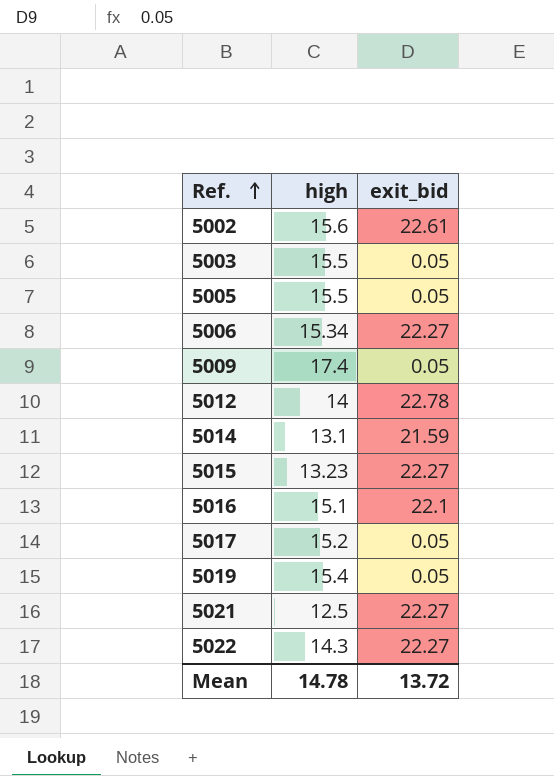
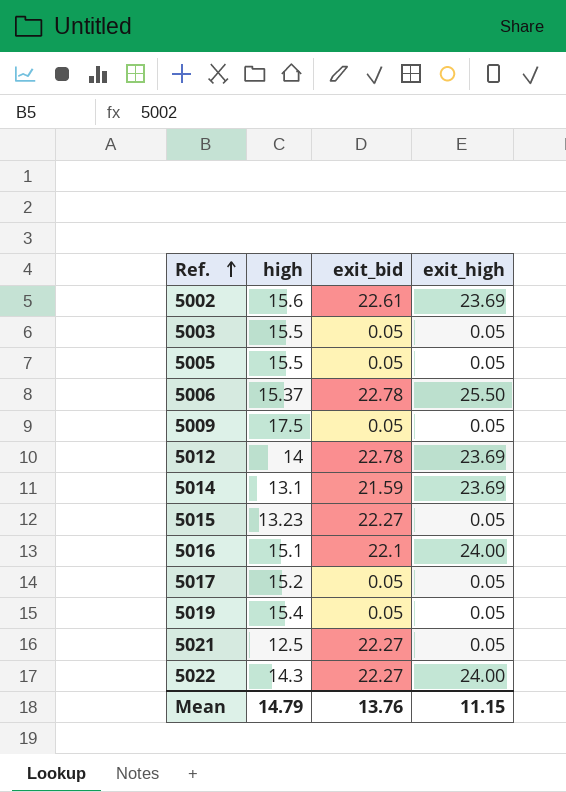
column exit_high | position: none -> 4
5006 | high: 15.34 -> 15.37
5006 | exit_bid: 22.27 -> 22.78
5009 | high: 17.4 -> 17.5
Mean | high: 14.78 -> 14.79
Mean | exit_bid: 13.72 -> 13.76

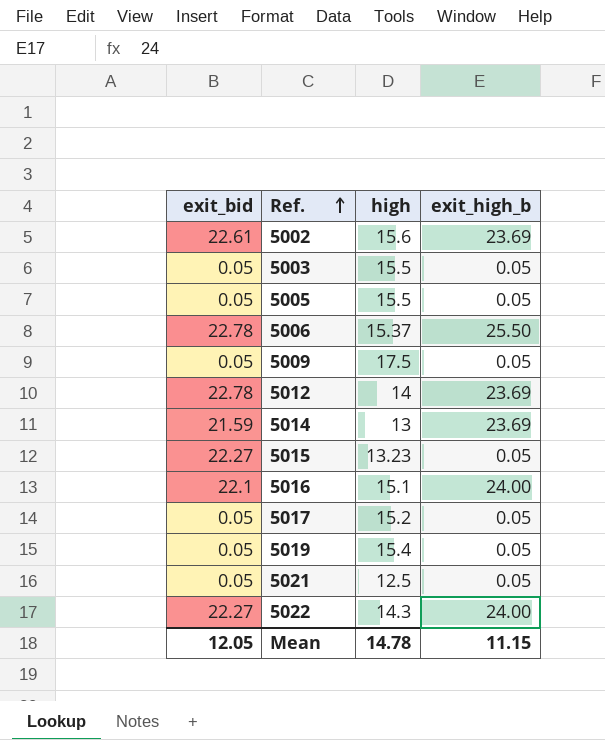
column exit_bid | position: 3 -> 1
column name: exit_high -> exit_high_b
5014 | high: 13.1 -> 13
5021 | exit_bid: 22.27 -> 0.05
Mean | exit_bid: 13.76 -> 12.05
Mean | high: 14.79 -> 14.78

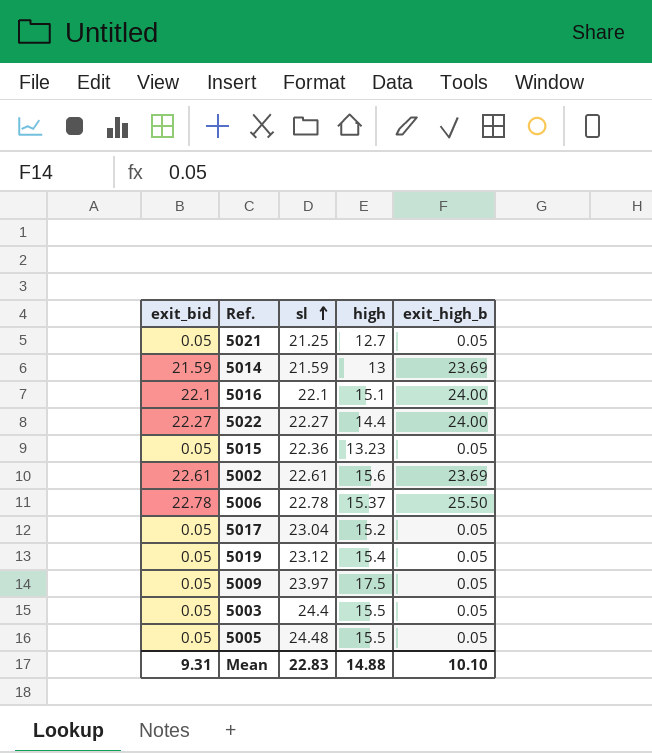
row order: Ref. ascending -> sl ascending
column sl | position: none -> 3
row 5012: 22.78 | 14 | 23.69 -> none
5021 | high: 12.5 -> 12.7
5022 | high: 14.3 -> 14.4
5015 | exit_bid: 22.27 -> 0.05
Mean | exit_bid: 12.05 -> 9.31
Mean | high: 14.78 -> 14.88
Mean | exit_high_b: 11.15 -> 10.10

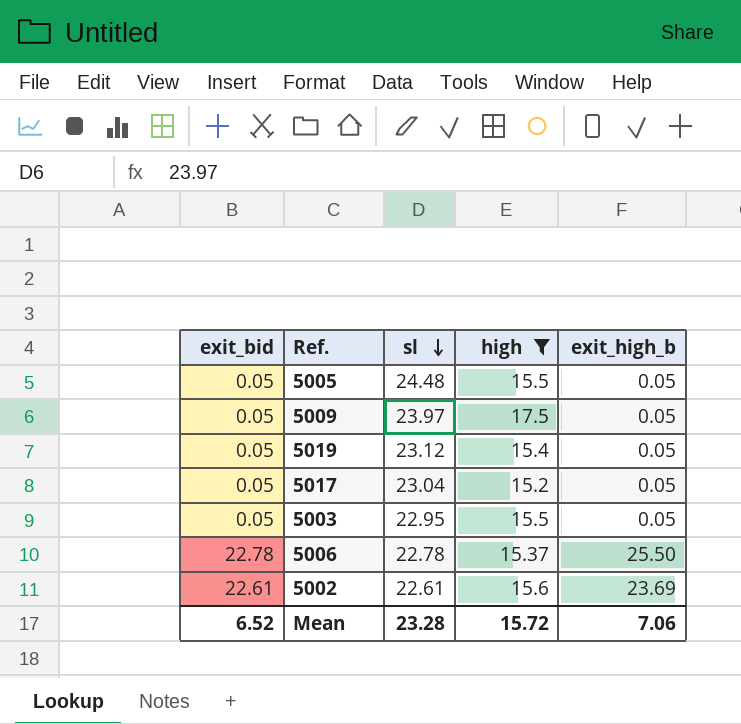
filter: none -> high >= 15.2
row order: sl ascending -> sl descending
5003 | sl: 24.4 -> 22.95
Mean | exit_bid: 9.31 -> 6.52
Mean | sl: 22.83 -> 23.28
Mean | high: 14.88 -> 15.72
Mean | exit_high_b: 10.10 -> 7.06

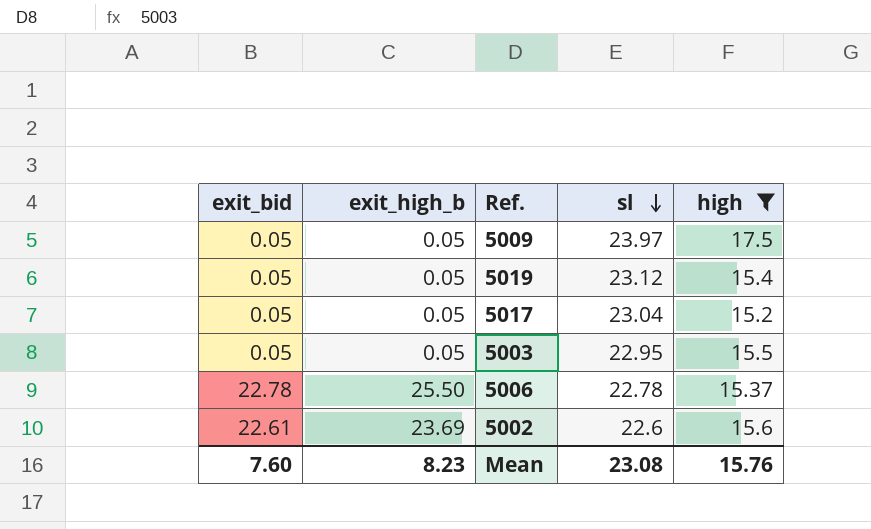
column exit_high_b | position: 5 -> 2
row 5005: 0.05 | 24.48 | 15.5 | 0.05 -> none
5002 | sl: 22.61 -> 22.6
Mean | exit_bid: 6.52 -> 7.60
Mean | exit_high_b: 7.06 -> 8.23
Mean | sl: 23.28 -> 23.08
Mean | high: 15.72 -> 15.76

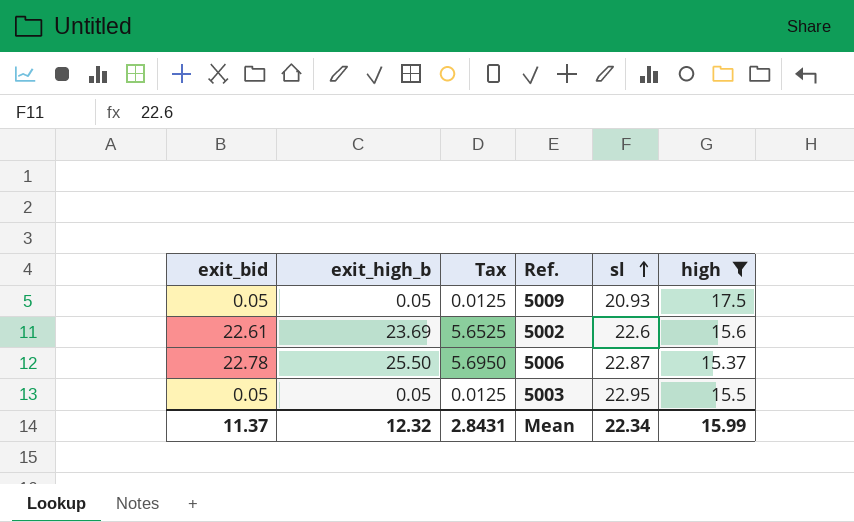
row order: sl descending -> sl ascending
column Tax | formula: none -> [exit_bid] * 0.25
row 5019: 0.05 | 0.05 | 23.12 | 15.4 -> none
row 5017: 0.05 | 0.05 | 23.04 | 15.2 -> none
5009 | sl: 23.97 -> 20.93
5006 | sl: 22.78 -> 22.87
Mean | exit_bid: 7.60 -> 11.37
Mean | exit_high_b: 8.23 -> 12.32
Mean | sl: 23.08 -> 22.34
Mean | high: 15.76 -> 15.99

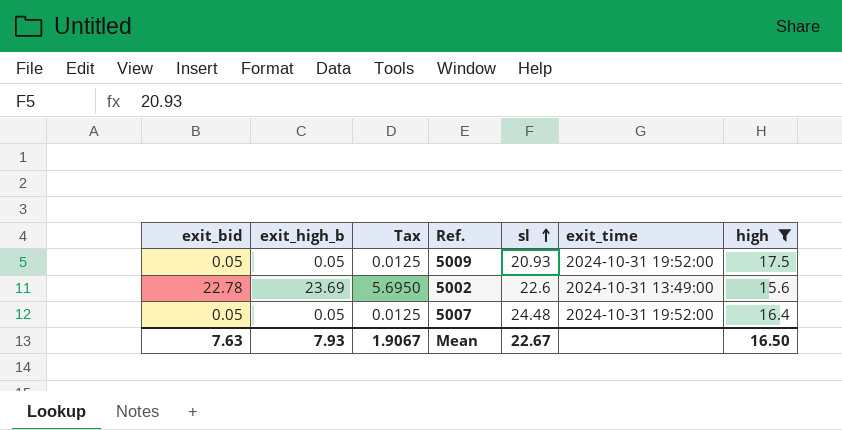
column exit_time | position: none -> 6
row 5006: 22.78 | 25.50 | 5.6950 | 22.87 | 15.37 -> none
row 5003: 0.05 | 0.05 | 0.0125 | 22.95 | 15.5 -> none
5002 | exit_bid: 22.61 -> 22.78
5002 | Tax: 5.6525 -> 5.6950
row 5007: none -> 0.05 | 0.05 | 0.0125 | 24.48 | 2024-10-31 19:52:00 | 16.4
Mean | exit_bid: 11.37 -> 7.63
Mean | exit_high_b: 12.32 -> 7.93
Mean | Tax: 2.8431 -> 1.9067
Mean | sl: 22.34 -> 22.67
Mean | high: 15.99 -> 16.50

